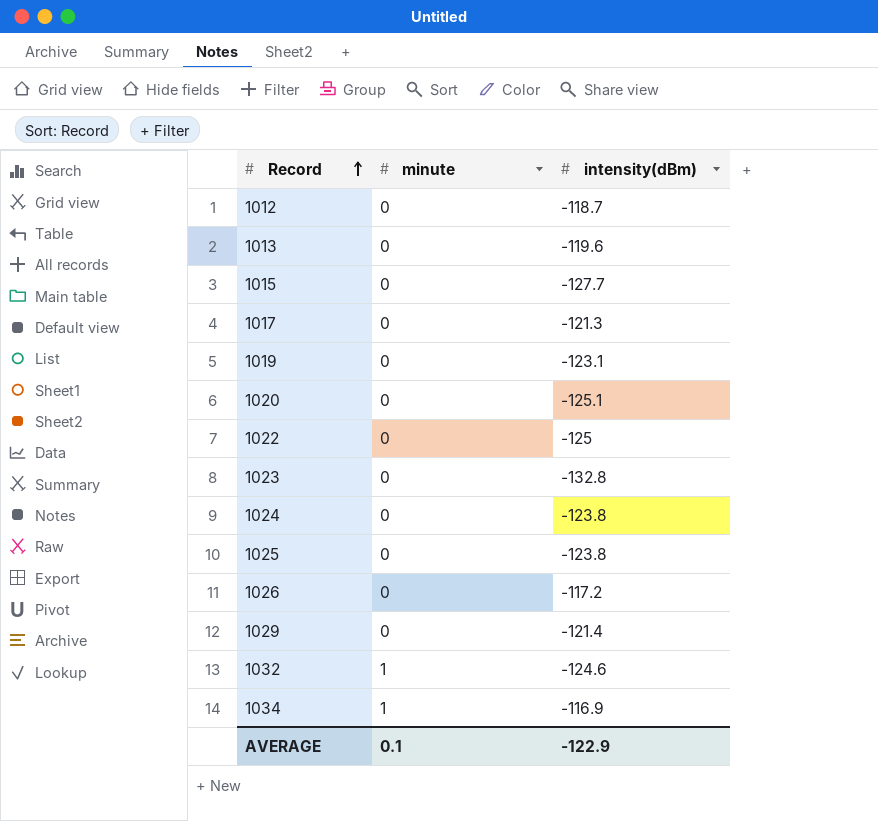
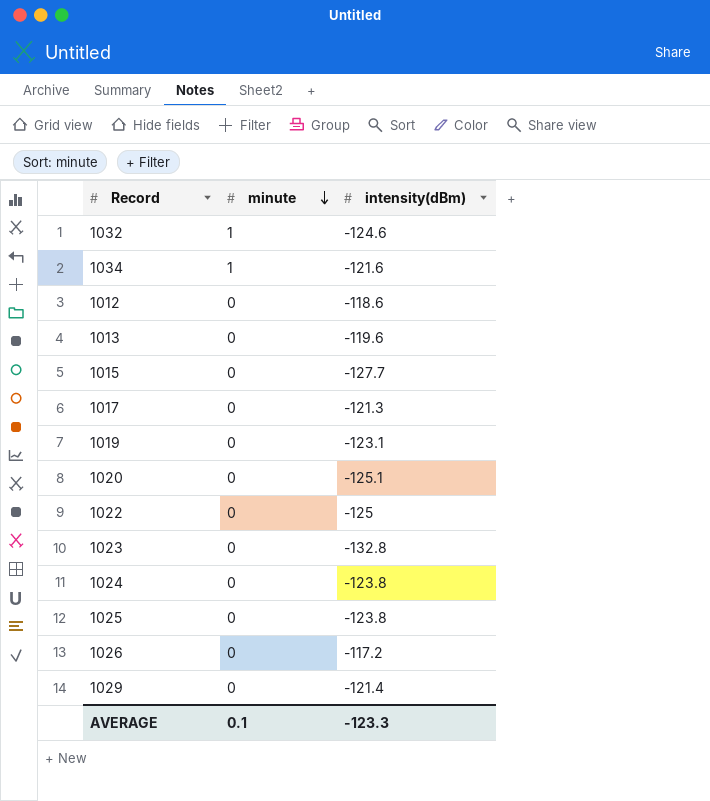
row order: Record ascending -> minute descending
1034 | intensity(dBm): -116.9 -> -121.6
1012 | intensity(dBm): -118.7 -> -118.6
AVERAGE | intensity(dBm): -122.9 -> -123.3

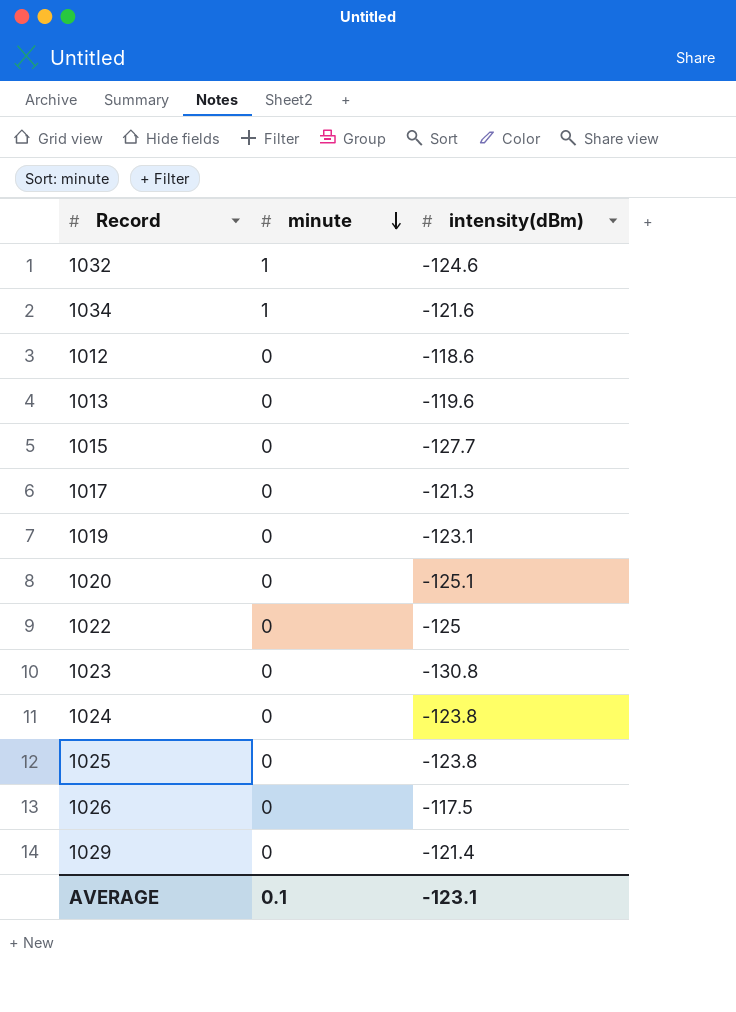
1023 | intensity(dBm): -132.8 -> -130.8
1026 | intensity(dBm): -117.2 -> -117.5
AVERAGE | intensity(dBm): -123.3 -> -123.1

